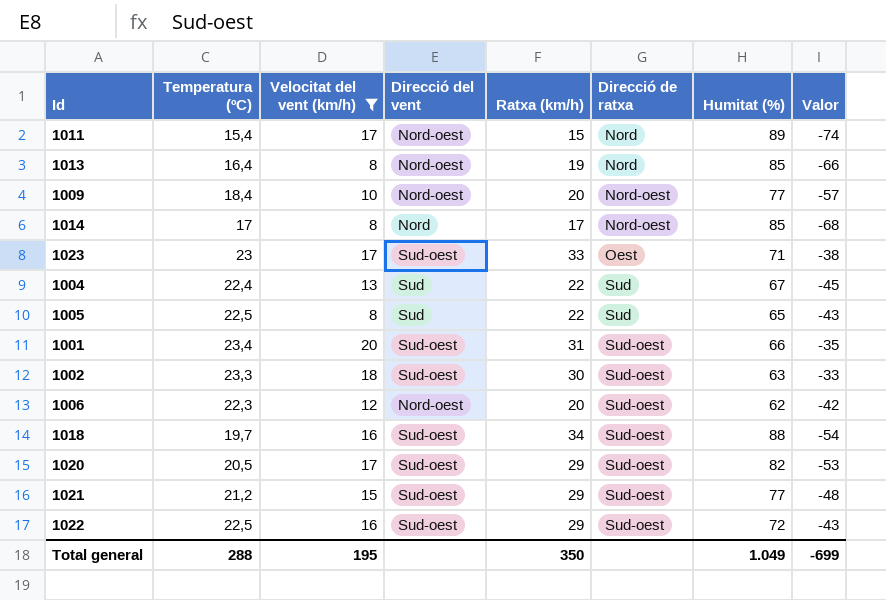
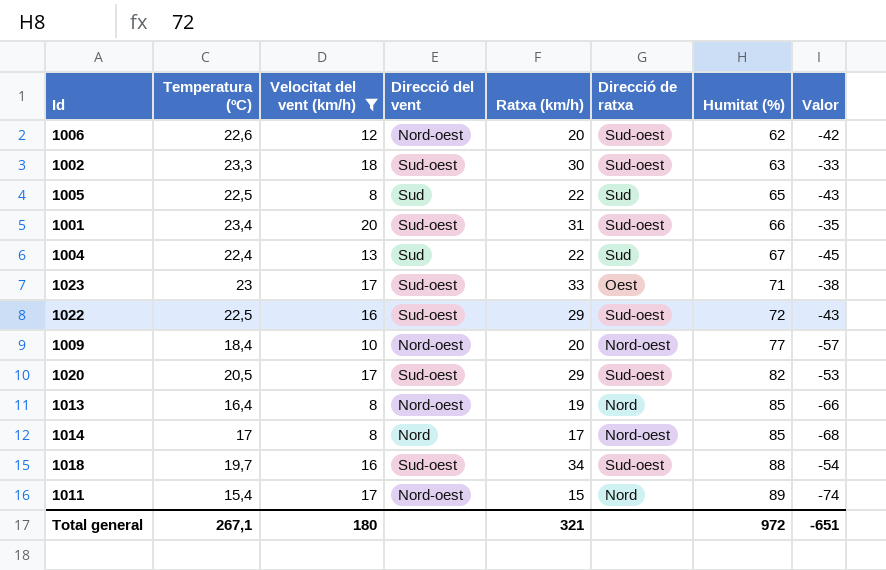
row order: Direcció de ratxa ascending -> Humitat (%) ascending
row 1021: 21,2 | 15 | Sud-oest | 29 | Sud-oest | 77 | -48 -> none
1006 | Temperatura (ºC): 22,3 -> 22,6
Total general | Temperatura (ºC): 288 -> 267,1
Total general | Velocitat del vent (km/h): 195 -> 180
Total general | Ratxa (km/h): 350 -> 321
Total general | Humitat (%): 1.049 -> 972
Total general | Valor: -699 -> -651

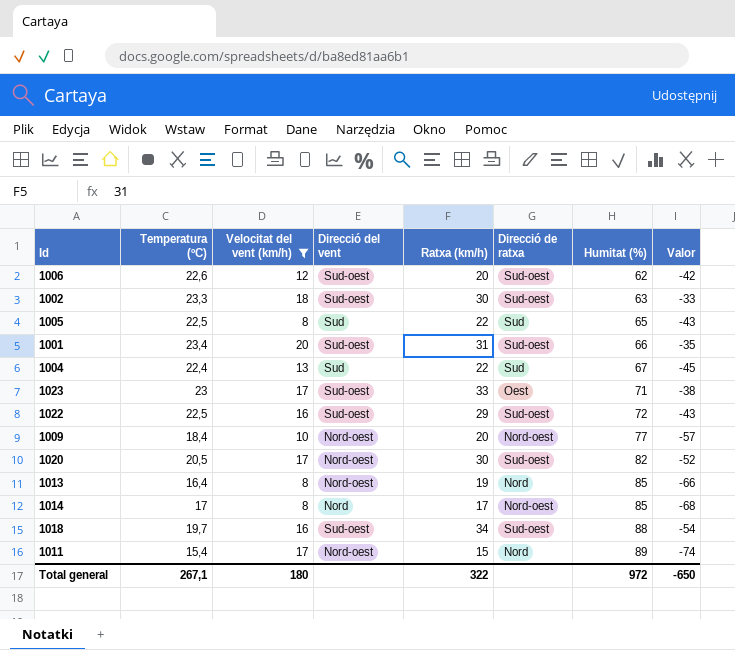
1006 | Direcció del vent: Nord-oest -> Sud-oest
1020 | Direcció del vent: Sud-oest -> Nord-oest
1020 | Ratxa (km/h): 29 -> 30
1020 | Valor: -53 -> -52
Total general | Ratxa (km/h): 321 -> 322
Total general | Valor: -651 -> -650

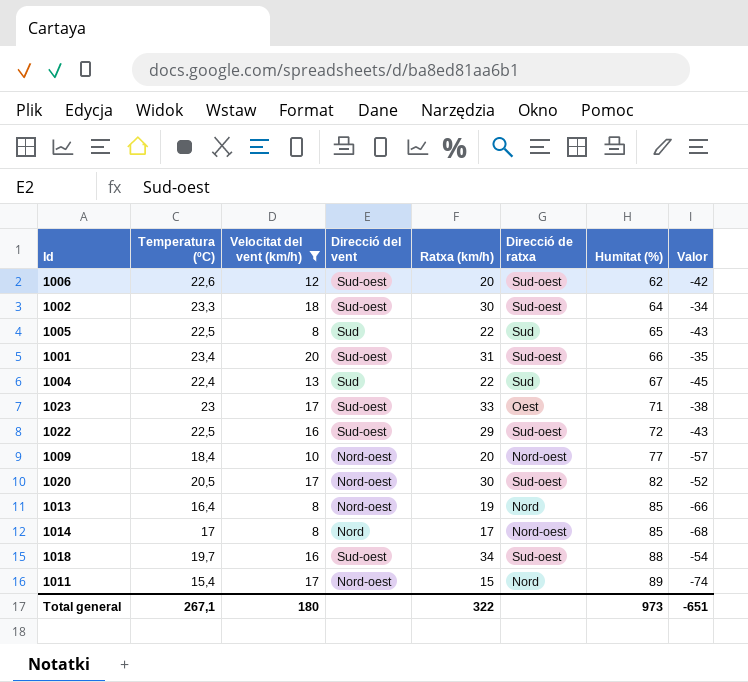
1002 | Humitat (%): 63 -> 64
1002 | Valor: -33 -> -34
Total general | Humitat (%): 972 -> 973
Total general | Valor: -650 -> -651

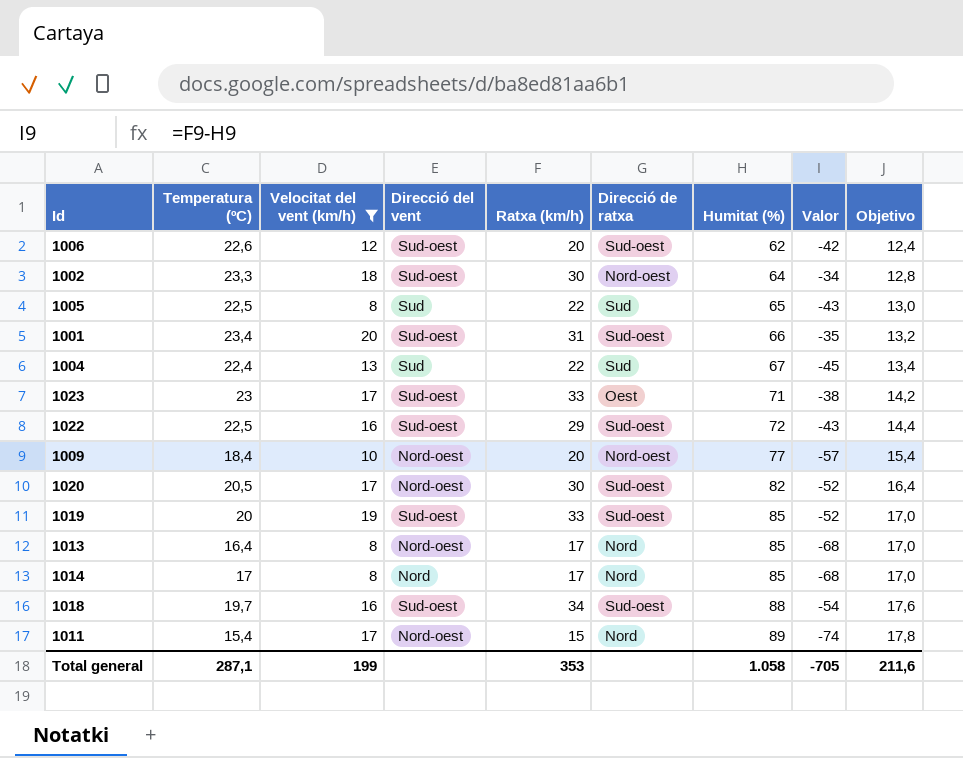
column Objetivo | formula: none -> [Humitat (%)] * 0,2
1002 | Direcció de ratxa: Sud-oest -> Nord-oest
row 1019: none -> 20 | 19 | Sud-oest | 33 | Sud-oest | 85 | -52 | 17,0
1013 | Ratxa (km/h): 19 -> 17
1013 | Valor: -66 -> -68
1014 | Direcció de ratxa: Nord-oest -> Nord
Total general | Temperatura (ºC): 267,1 -> 287,1
Total general | Velocitat del vent (km/h): 180 -> 199
Total general | Ratxa (km/h): 322 -> 353
Total general | Humitat (%): 973 -> 1.058
Total general | Valor: -651 -> -705

